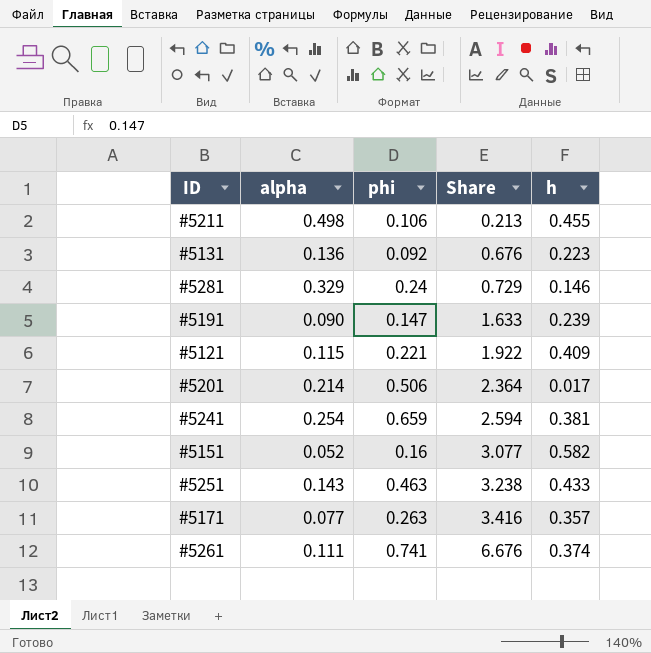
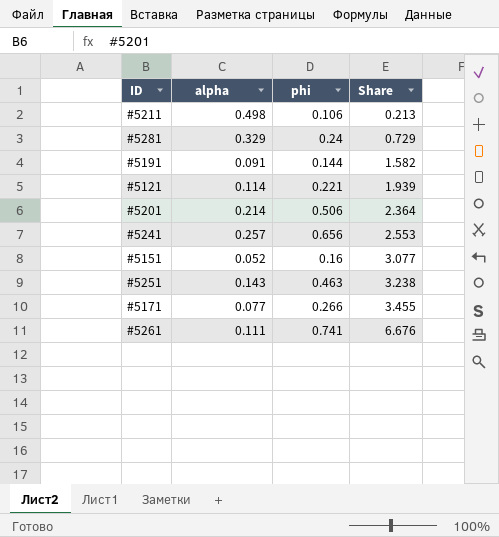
column h | position: 5 -> none
row #5131: 0.136 | 0.092 | 0.676 | 0.223 -> none
#5191 | alpha: 0.090 -> 0.091
#5191 | phi: 0.147 -> 0.144
#5191 | Share: 1.633 -> 1.582
#5121 | alpha: 0.115 -> 0.114
#5121 | Share: 1.922 -> 1.939
#5241 | alpha: 0.254 -> 0.257
#5241 | phi: 0.659 -> 0.656
#5241 | Share: 2.594 -> 2.553
#5171 | phi: 0.263 -> 0.266
#5171 | Share: 3.416 -> 3.455

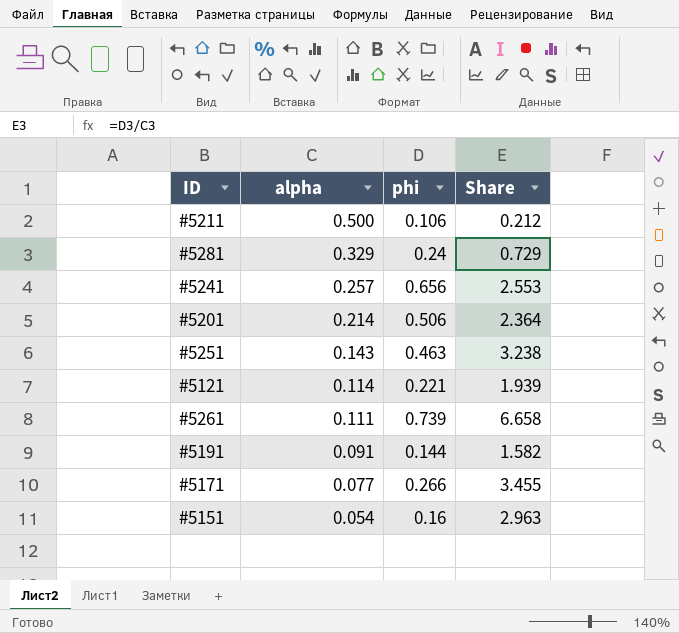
row order: Share ascending -> alpha descending
#5211 | alpha: 0.498 -> 0.500
#5211 | Share: 0.213 -> 0.212
#5261 | phi: 0.741 -> 0.739
#5261 | Share: 6.676 -> 6.658
#5151 | alpha: 0.052 -> 0.054
#5151 | Share: 3.077 -> 2.963

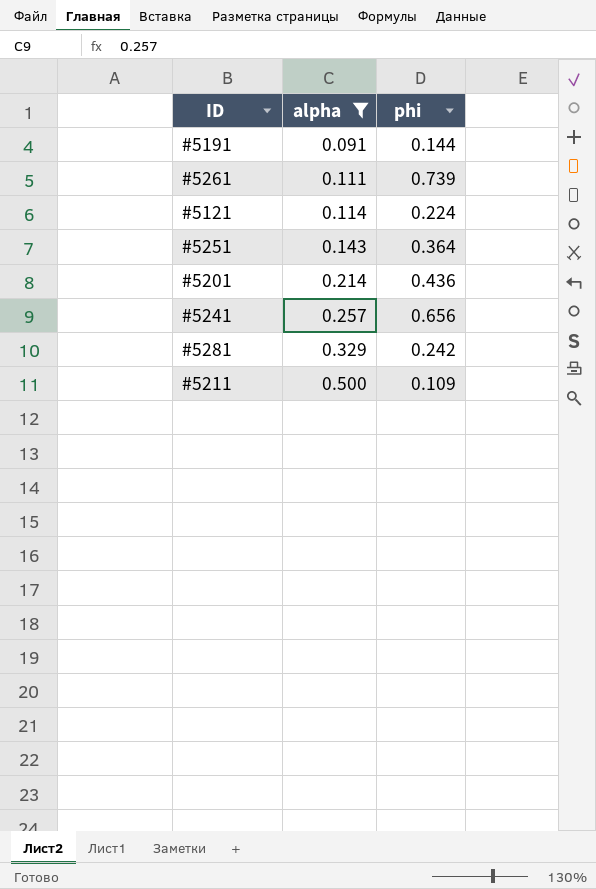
filter: none -> alpha >= 0.091
row order: alpha descending -> alpha ascending
column Share | formula: [phi] / [alpha] -> none
#5121 | phi: 0.221 -> 0.224
#5251 | phi: 0.463 -> 0.364
#5201 | phi: 0.506 -> 0.436
#5281 | phi: 0.24 -> 0.242
#5211 | phi: 0.106 -> 0.109

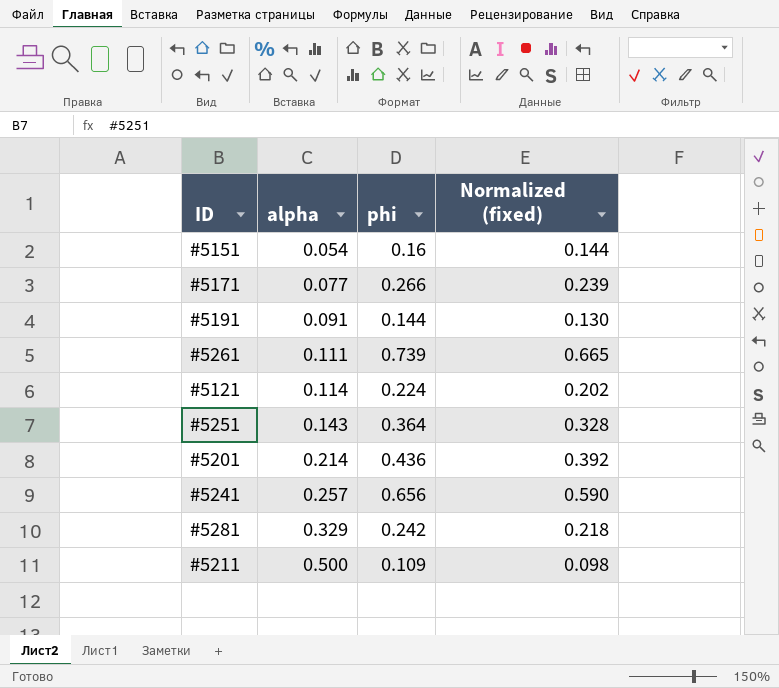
filter: alpha >= 0.091 -> none
column Normalized (fixed) | formula: none -> [phi] * 0.9

